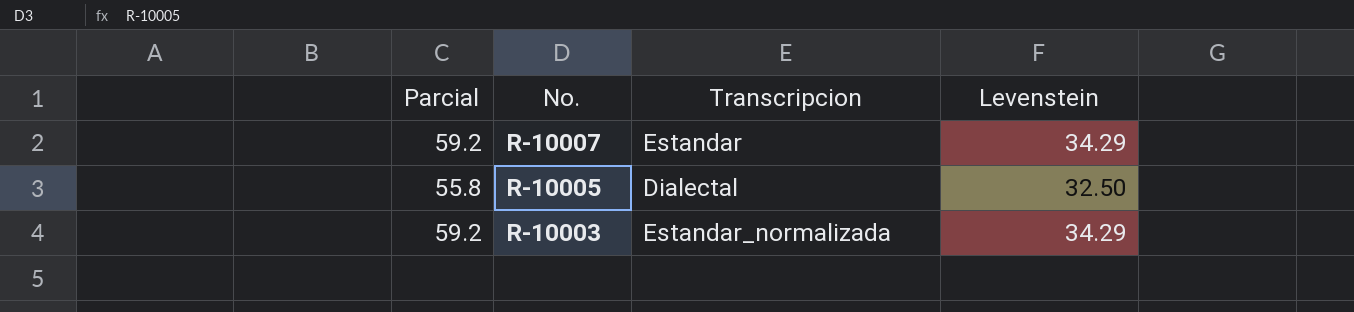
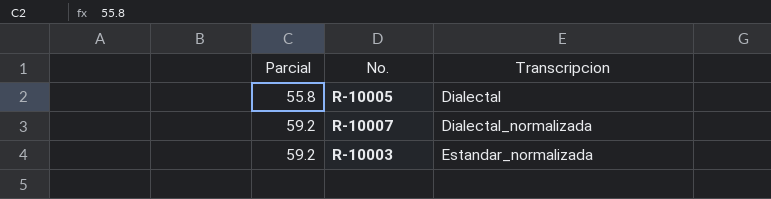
row order: No. descending -> Parcial ascending
column Levenstein | position: 4 -> none
R-10007 | Transcripcion: Estandar -> Dialectal_normalizada

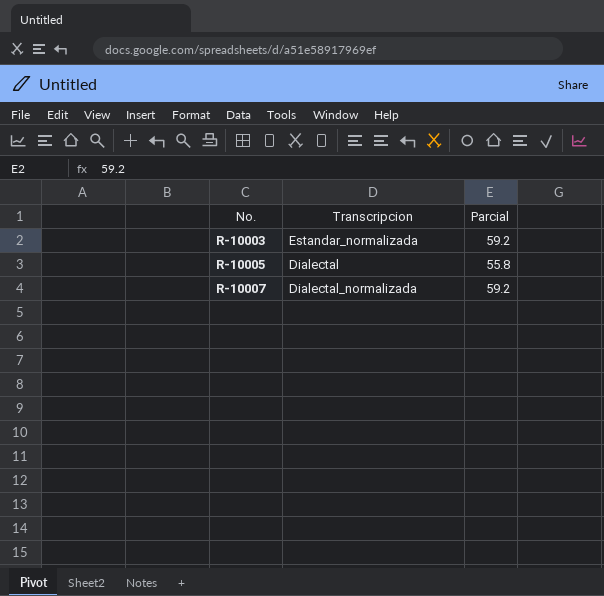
row order: Parcial ascending -> No. ascending
column Parcial | position: 1 -> 3

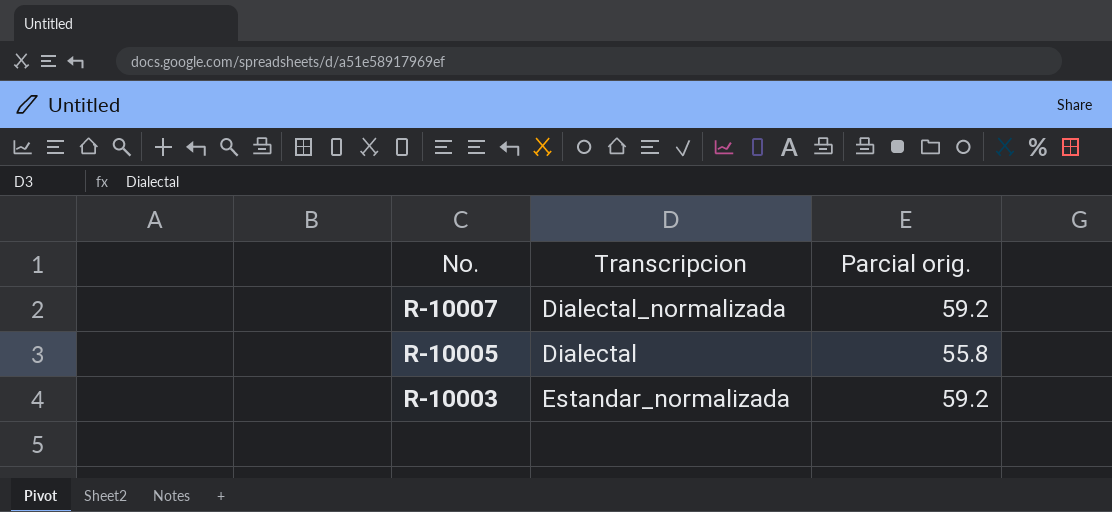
row order: No. ascending -> No. descending
column name: Parcial -> Parcial orig.

